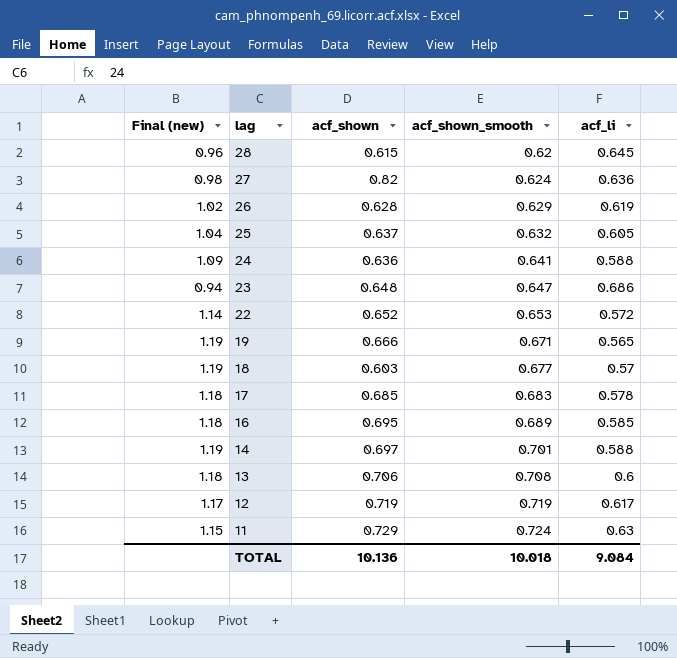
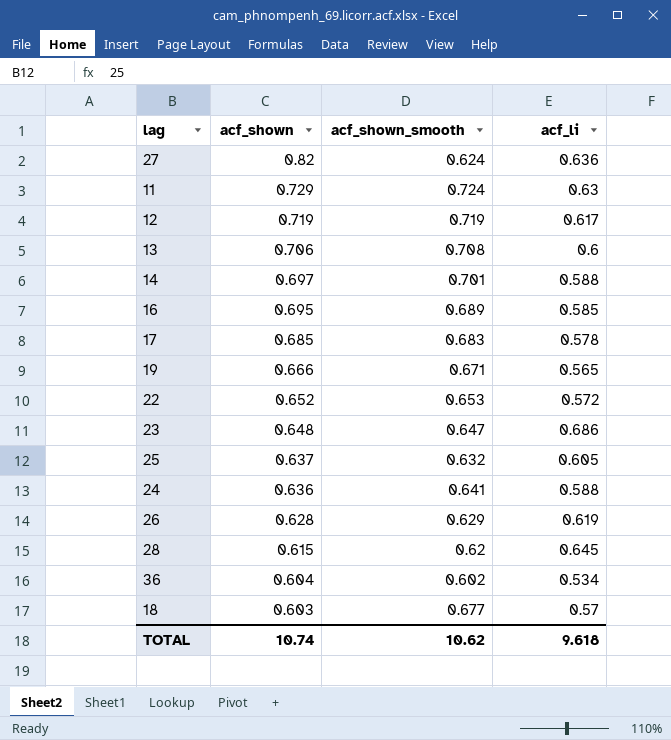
row order: lag descending -> acf_shown descending
column Final (new) | formula: [acf_shown_smooth] / [acf_li] -> none
row 36: none -> 0.604 | 0.602 | 0.534
TOTAL | acf_shown: 10.136 -> 10.74
TOTAL | acf_shown_smooth: 10.018 -> 10.62
TOTAL | acf_li: 9.084 -> 9.618

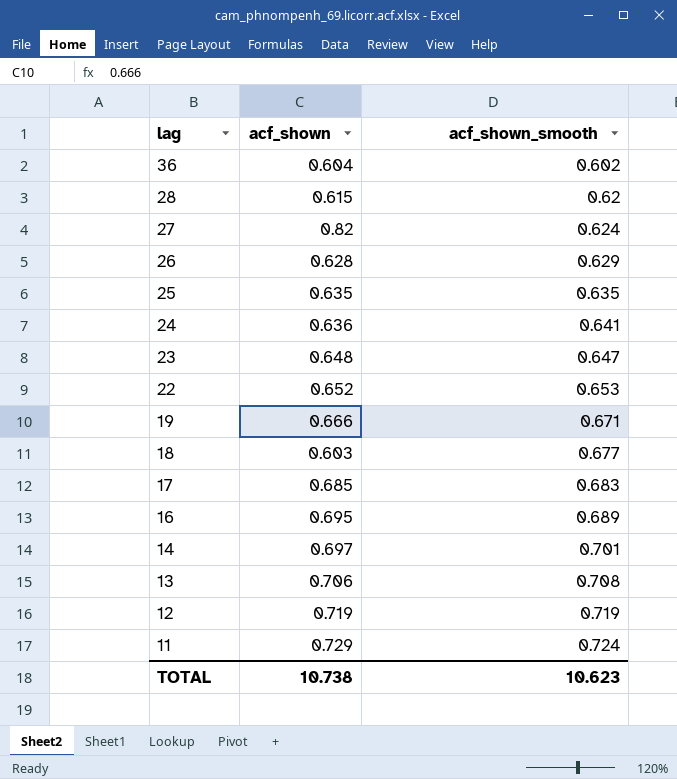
row order: acf_shown descending -> lag descending
column acf_li | position: 4 -> none
25 | acf_shown: 0.637 -> 0.635
25 | acf_shown_smooth: 0.632 -> 0.635
TOTAL | acf_shown: 10.74 -> 10.738
TOTAL | acf_shown_smooth: 10.62 -> 10.623

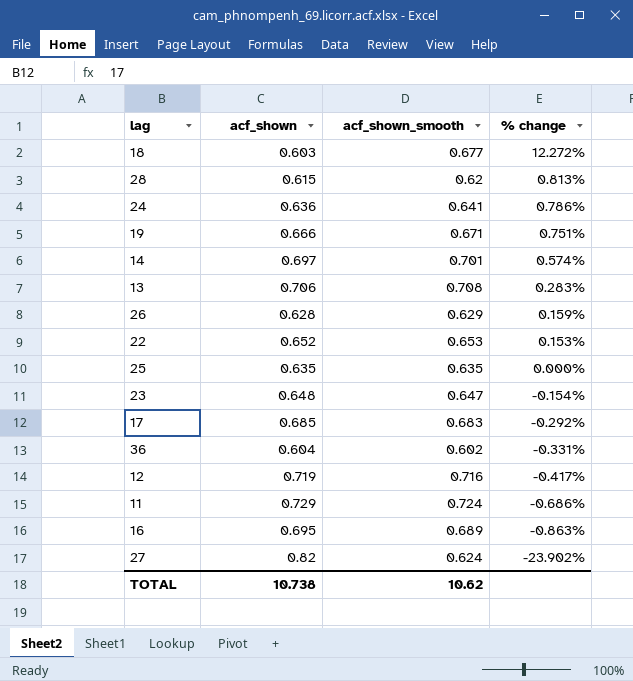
row order: lag descending -> % change descending
column % change | formula: none -> ([acf_shown_smooth] - [acf_shown]) / [acf_shown]
12 | acf_shown_smooth: 0.719 -> 0.716
TOTAL | acf_shown_smooth: 10.623 -> 10.62

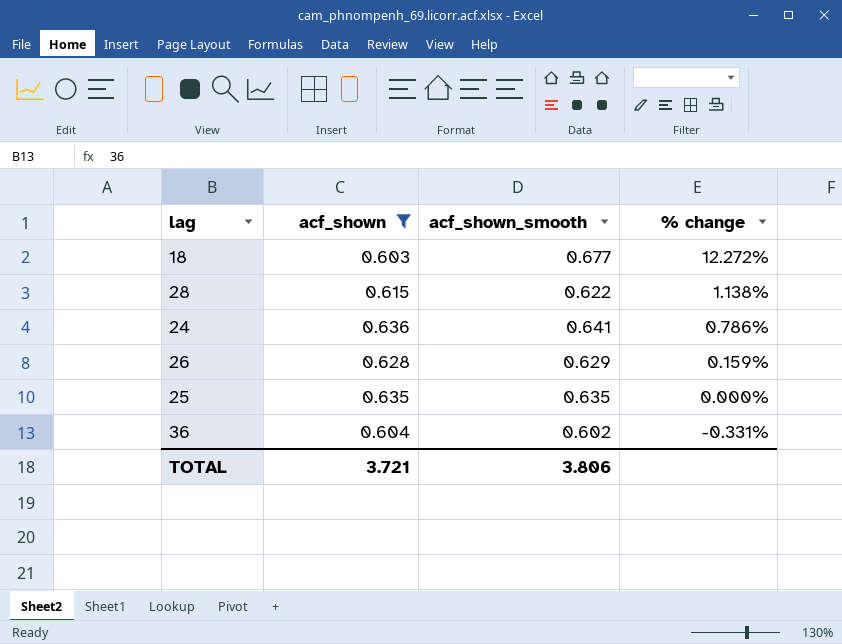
filter: none -> acf_shown <= 0.636
28 | acf_shown_smooth: 0.62 -> 0.622
28 | % change: 0.813% -> 1.138%
TOTAL | acf_shown: 10.738 -> 3.721
TOTAL | acf_shown_smooth: 10.62 -> 3.806

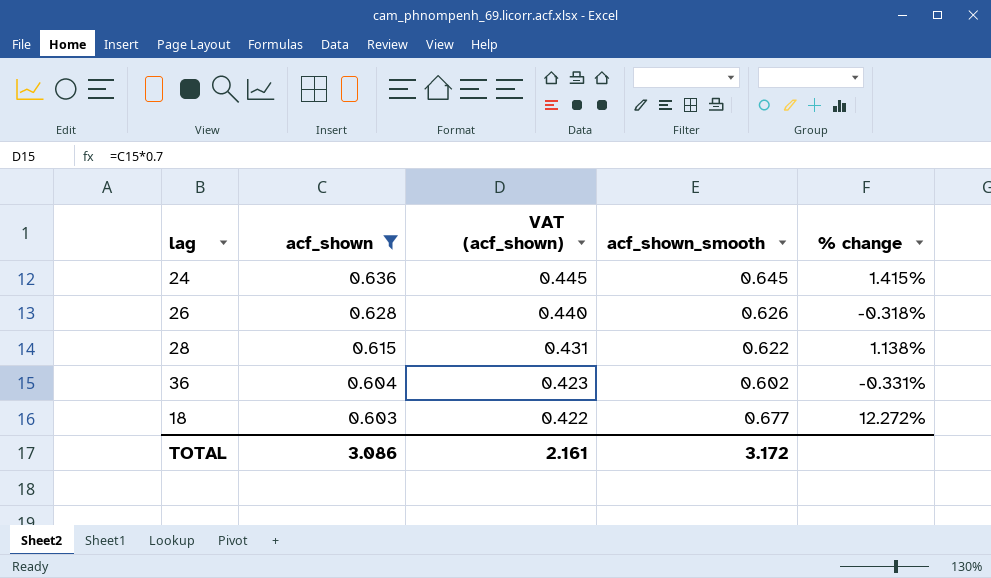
row order: % change descending -> acf_shown descending
column VAT (acf_shown) | formula: none -> [acf_shown] * 0.7
row 25: 0.635 | 0.635 | 0.000% -> none
24 | acf_shown_smooth: 0.641 -> 0.645
24 | % change: 0.786% -> 1.415%
26 | acf_shown_smooth: 0.629 -> 0.626
26 | % change: 0.159% -> -0.318%
TOTAL | acf_shown: 3.721 -> 3.086
TOTAL | acf_shown_smooth: 3.806 -> 3.172

